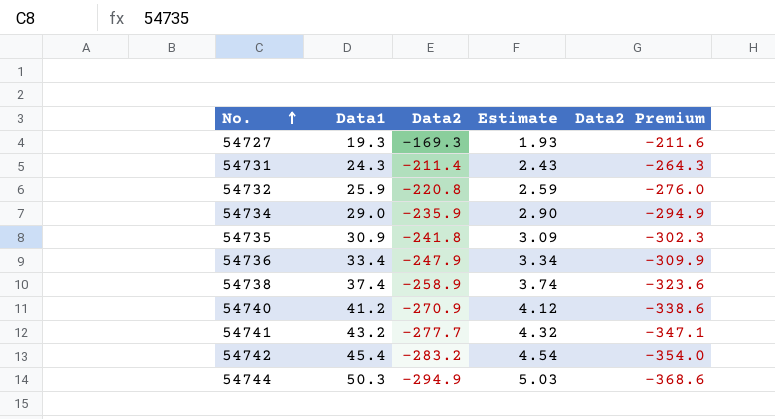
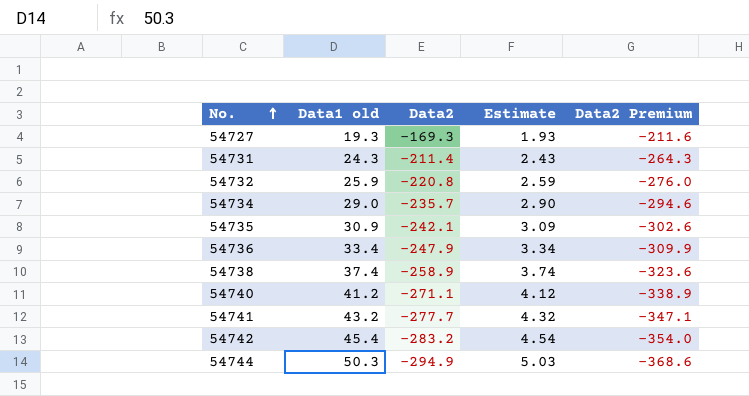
column name: Data1 -> Data1 old
54734 | Data2: -235.9 -> -235.7
54734 | Data2 Premium: -294.9 -> -294.6
54735 | Data2: -241.8 -> -242.1
54735 | Data2 Premium: -302.3 -> -302.6
54740 | Data2: -270.9 -> -271.1
54740 | Data2 Premium: -338.6 -> -338.9

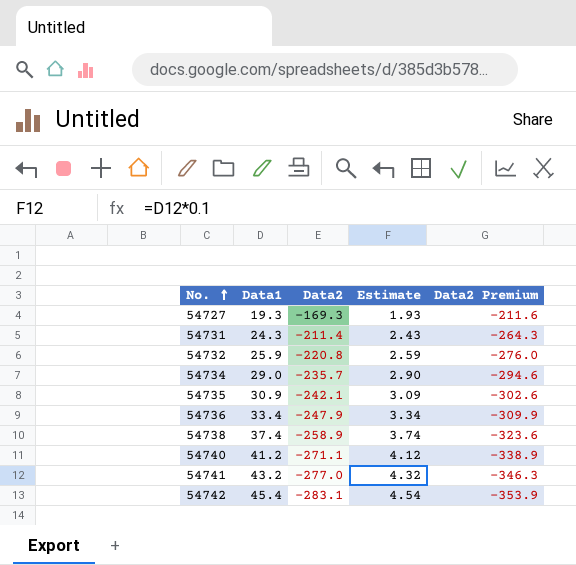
column name: Data1 old -> Data1
row 54744: 50.3 | -294.9 | 5.03 | -368.6 -> none
54741 | Data2: -277.7 -> -277.0
54741 | Data2 Premium: -347.1 -> -346.3
54742 | Data2: -283.2 -> -283.1
54742 | Data2 Premium: -354.0 -> -353.9

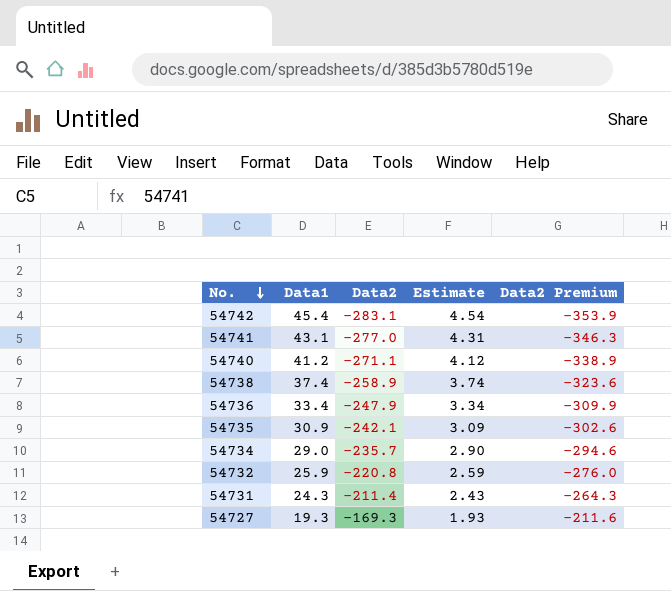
row order: No. ascending -> No. descending
54741 | Data1: 43.2 -> 43.1
54741 | Estimate: 4.32 -> 4.31

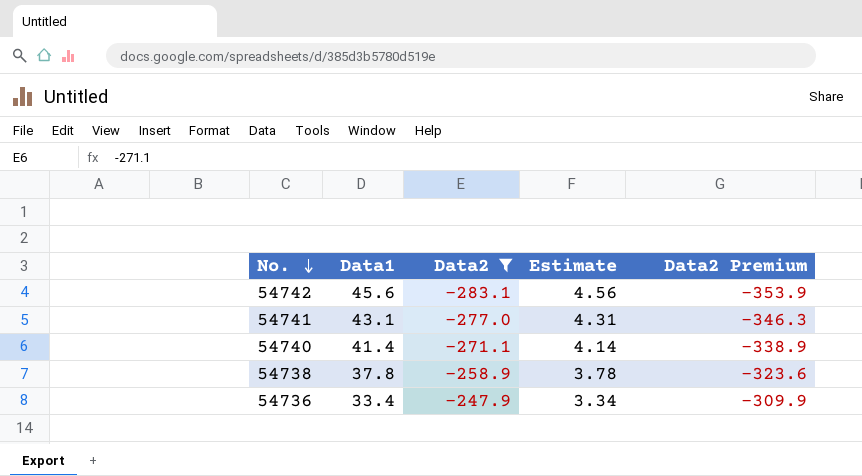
filter: none -> Data2 <= -247.9
54742 | Data1: 45.4 -> 45.6
54742 | Estimate: 4.54 -> 4.56
54740 | Data1: 41.2 -> 41.4
54740 | Estimate: 4.12 -> 4.14
54738 | Data1: 37.4 -> 37.8
54738 | Estimate: 3.74 -> 3.78

